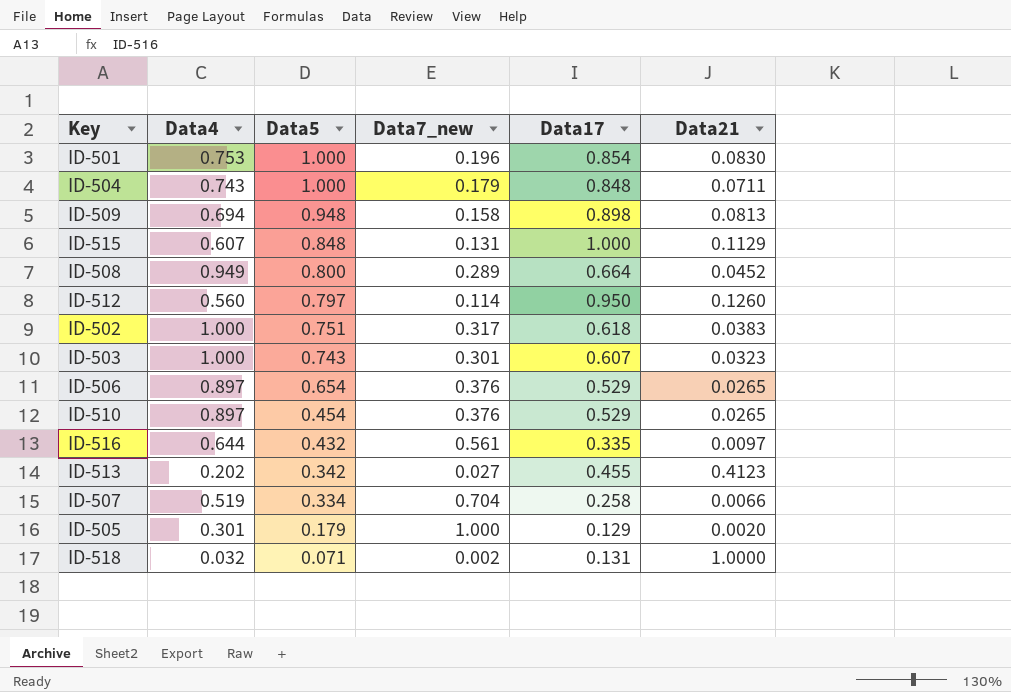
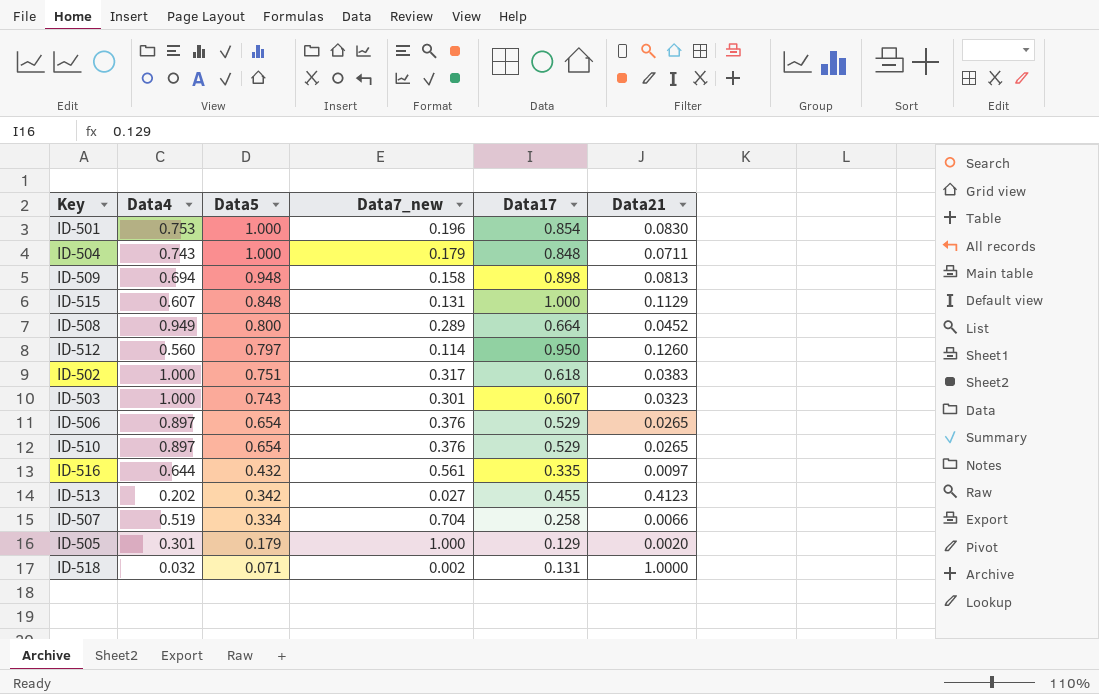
ID-510 | Data5: 0.454 -> 0.654

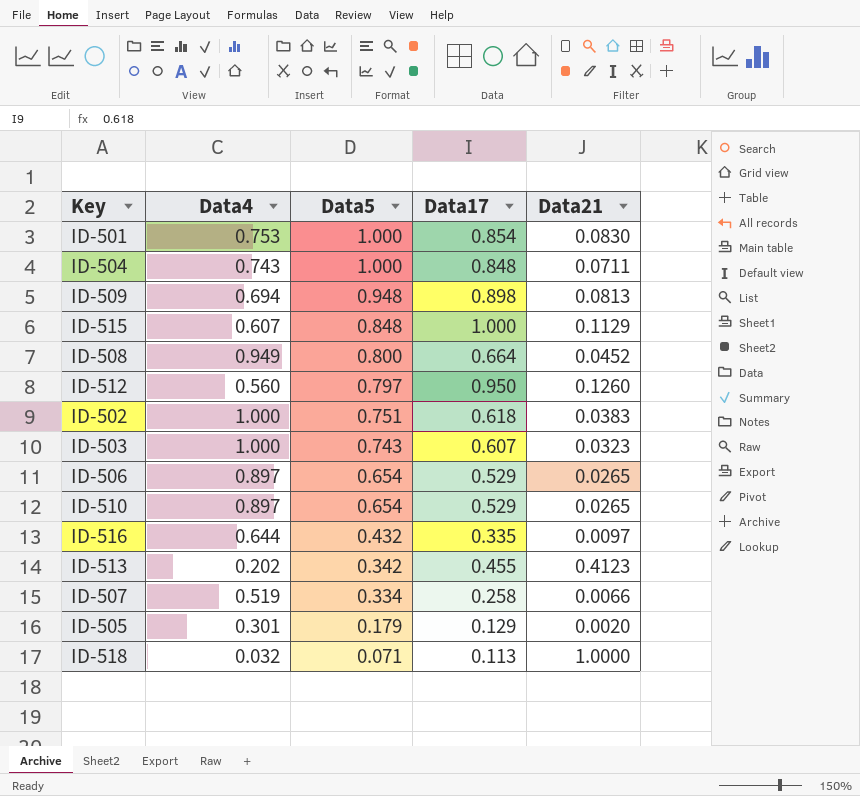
column Data7_new | position: 4 -> none
ID-518 | Data17: 0.131 -> 0.113

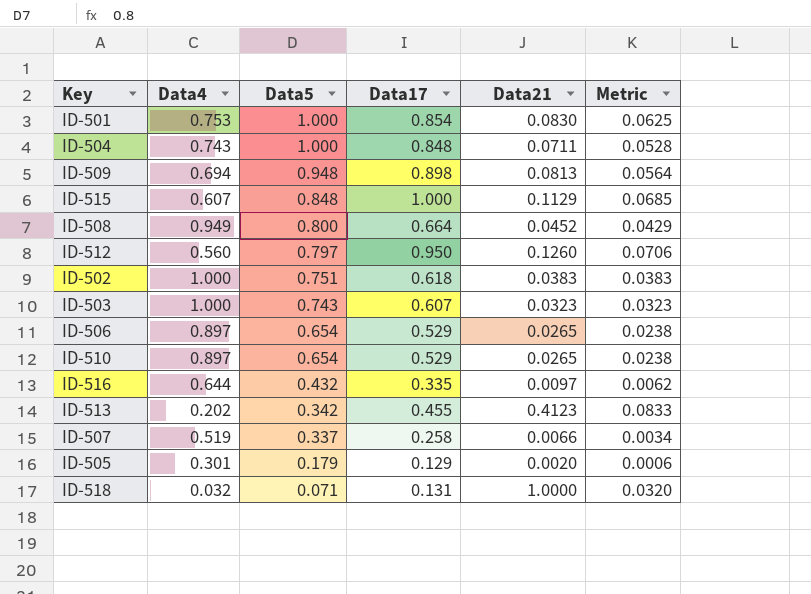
column Metric | formula: none -> [Data4] * [Data21]
ID-507 | Data5: 0.334 -> 0.337
ID-518 | Data17: 0.113 -> 0.131

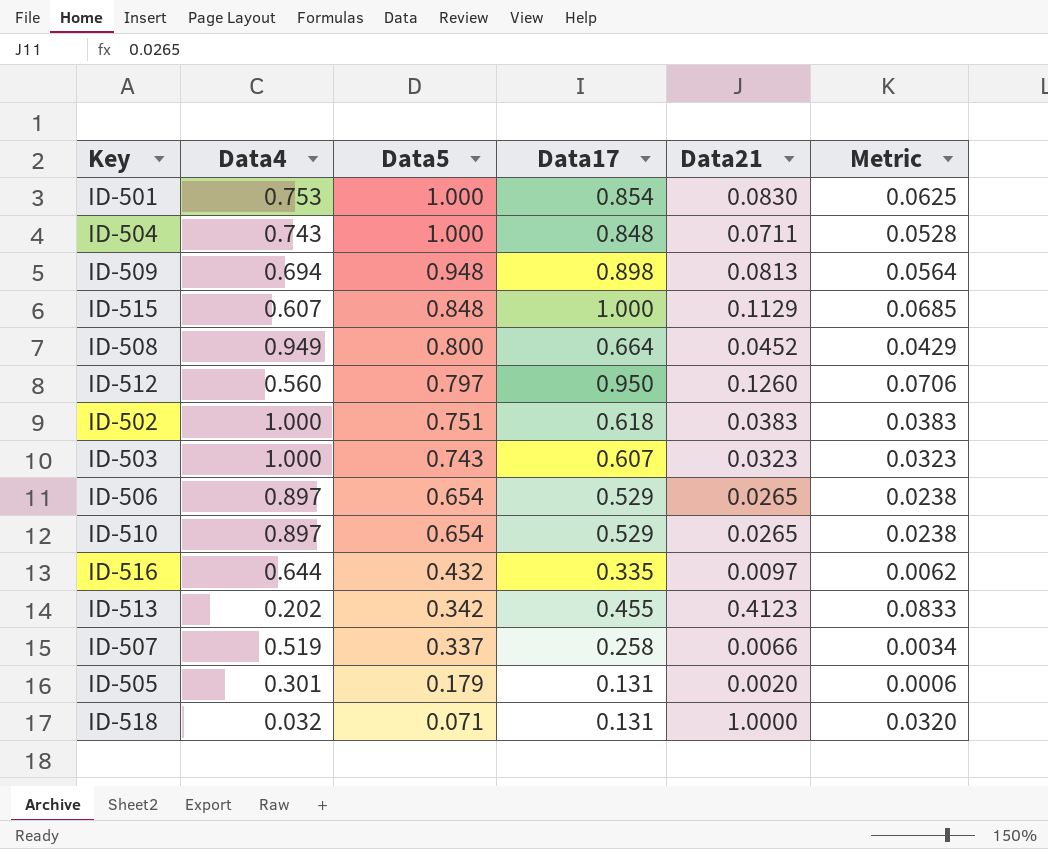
ID-505 | Data17: 0.129 -> 0.131

